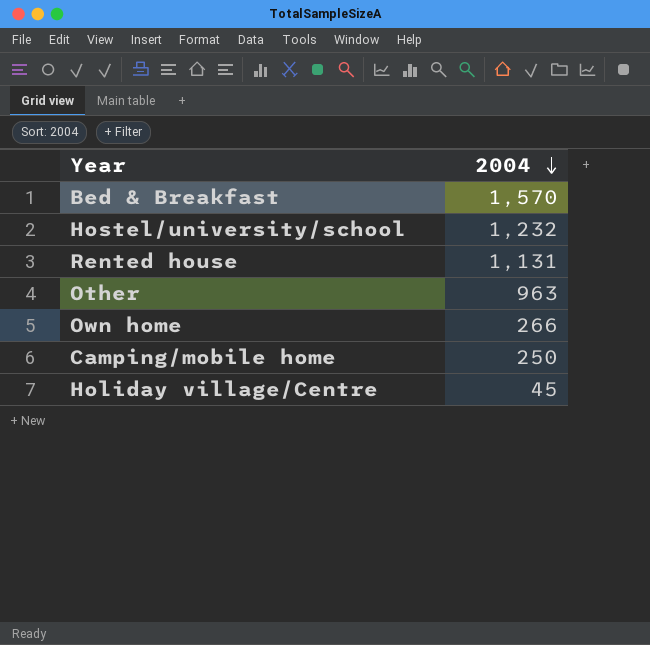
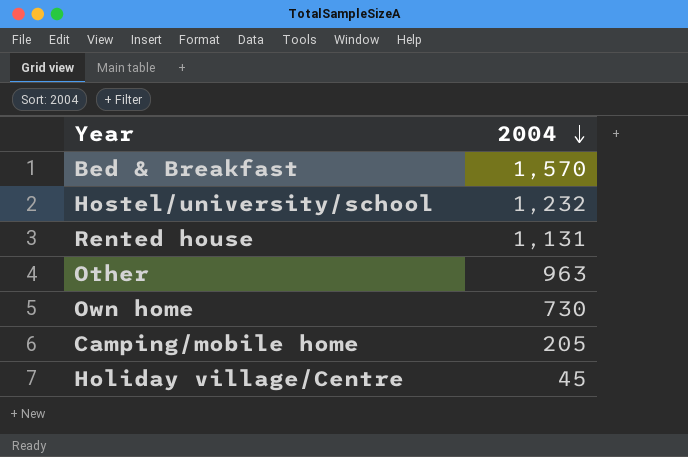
Own home | 2004: 266 -> 730
Camping/mobile home | 2004: 250 -> 205

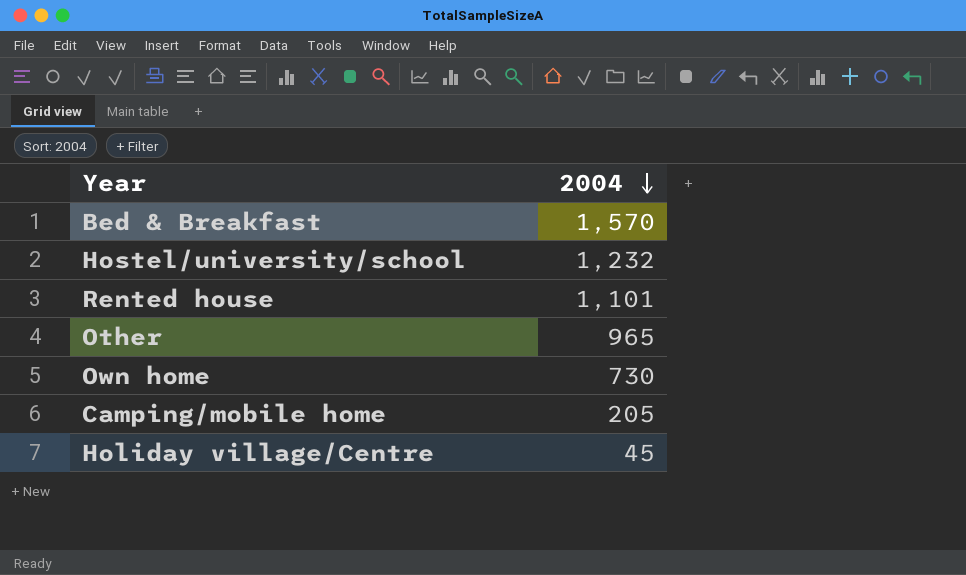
Rented house | 2004: 1,131 -> 1,101
Other | 2004: 963 -> 965

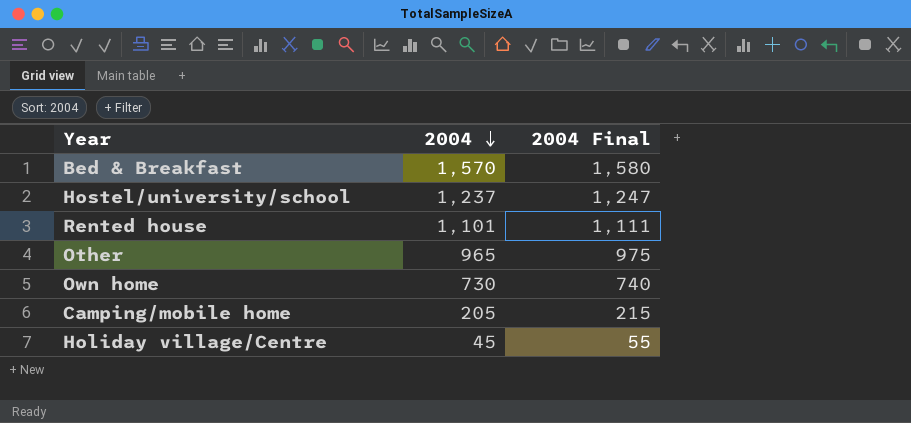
column 2004 Final | formula: none -> [2004] + 10
Hostel/university/school | 2004: 1,232 -> 1,237

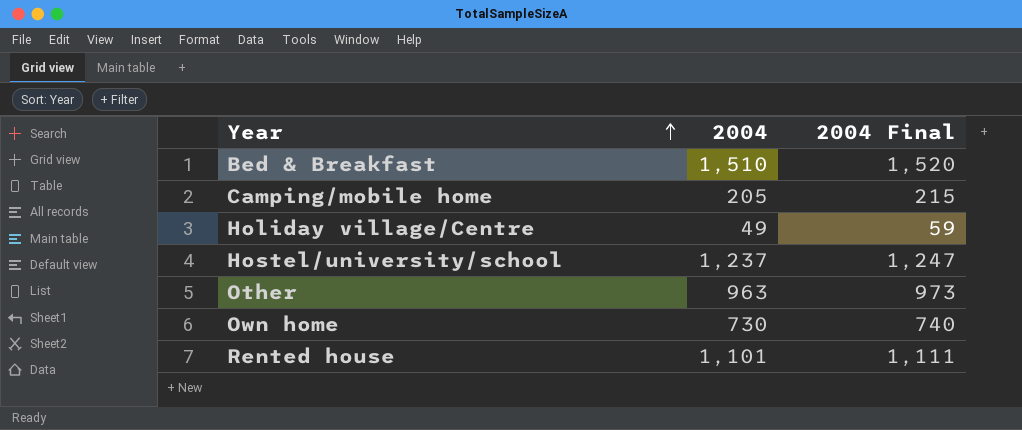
row order: 2004 descending -> Year ascending
Bed & Breakfast | 2004: 1,570 -> 1,510
Bed & Breakfast | 2004 Final: 1,580 -> 1,520
Holiday village/Centre | 2004: 45 -> 49
Holiday village/Centre | 2004 Final: 55 -> 59
Other | 2004: 965 -> 963
Other | 2004 Final: 975 -> 973

